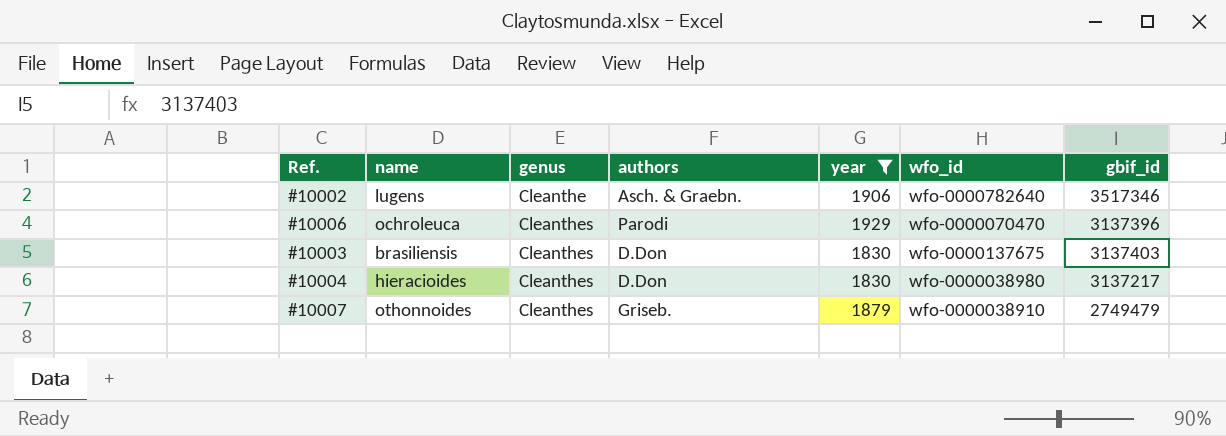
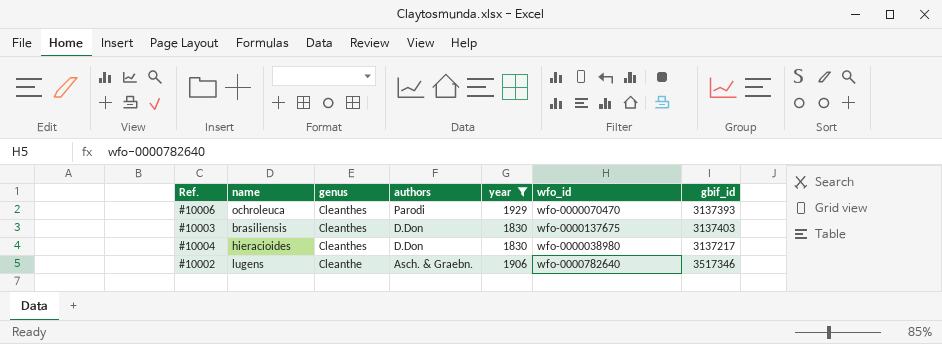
row order: genus ascending -> genus descending
row #10007: othonnoides | Cleanthes | Griseb. | 1879 | wfo-0000038910 | 2749479 -> none
#10006 | gbif_id: 3137396 -> 3137393

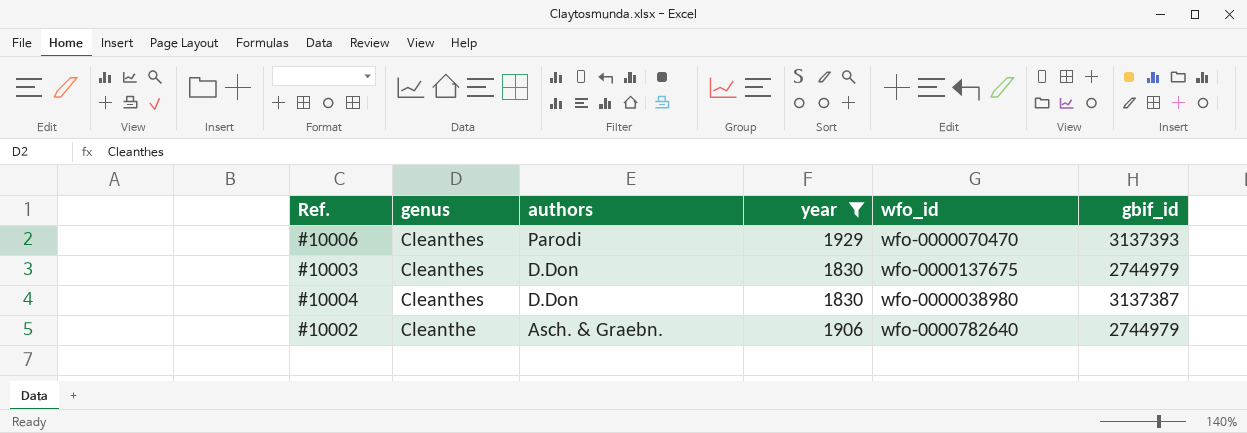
column name | position: 2 -> none
#10003 | gbif_id: 3137403 -> 2744979
#10004 | gbif_id: 3137217 -> 3137387
#10002 | gbif_id: 3517346 -> 2744979

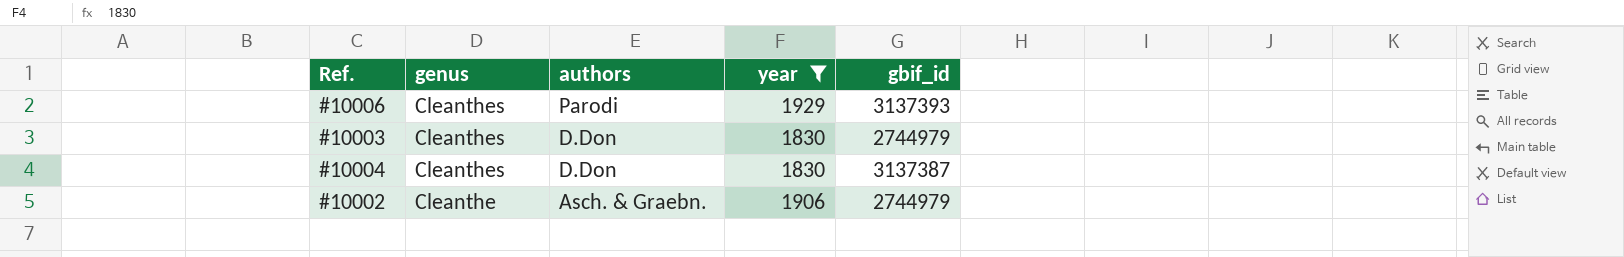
column wfo_id | position: 5 -> none

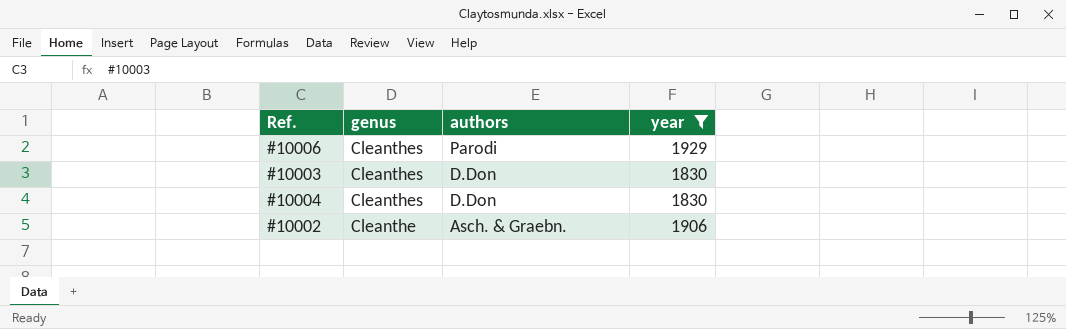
column gbif_id | position: 5 -> none

